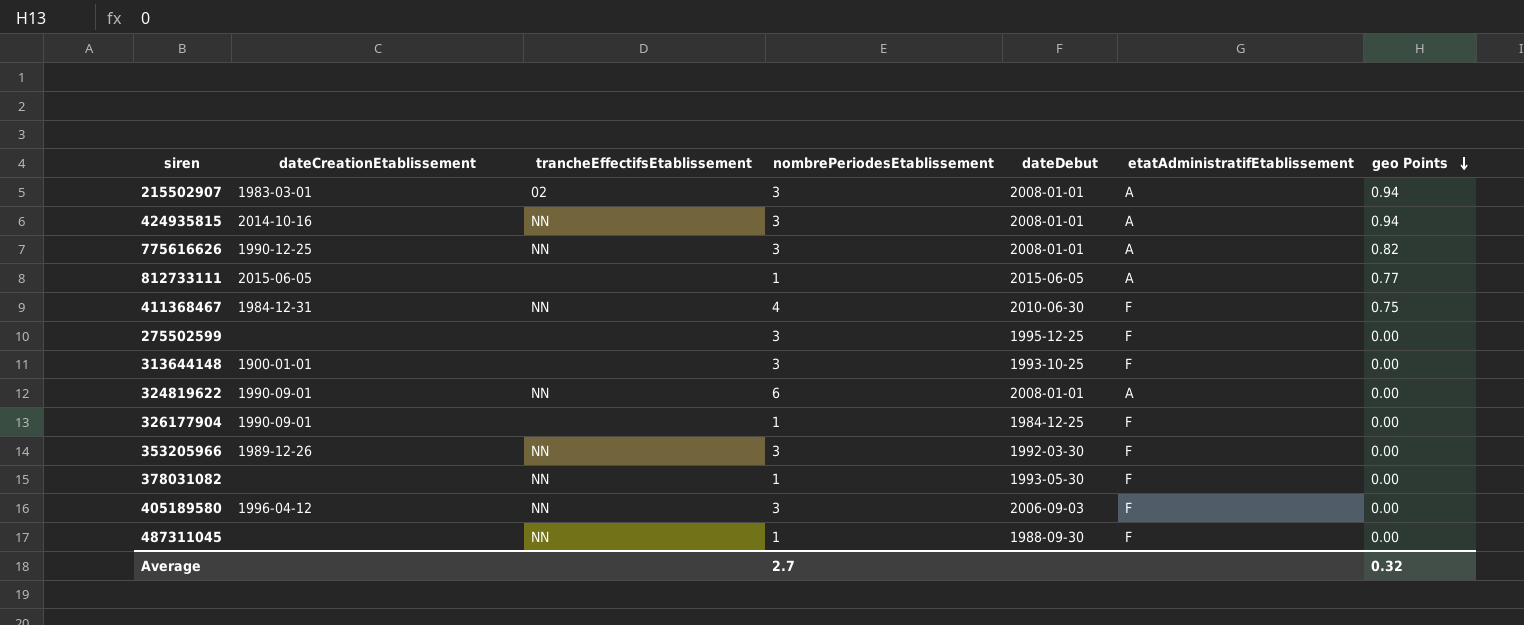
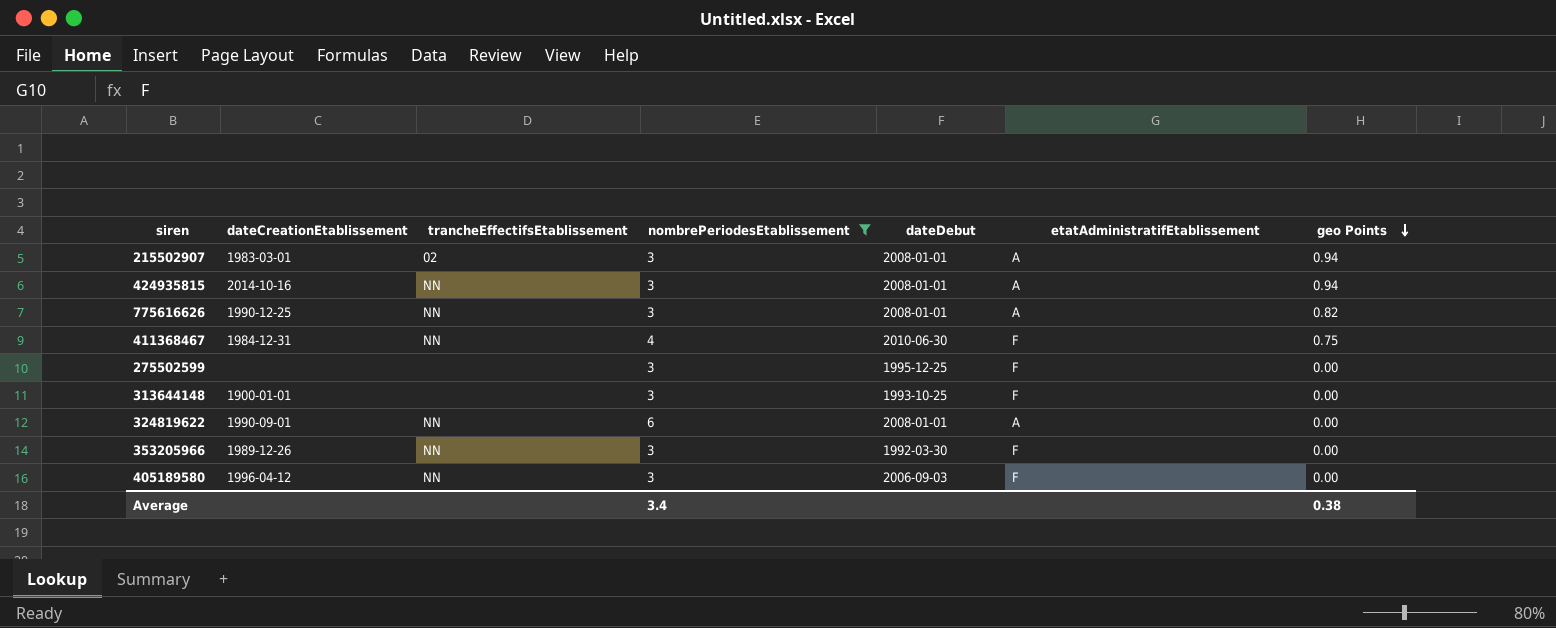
filter: none -> nombrePeriodesEtablissement != 1
Average | nombrePeriodesEtablissement: 2.7 -> 3.4
Average | geo Points: 0.32 -> 0.38

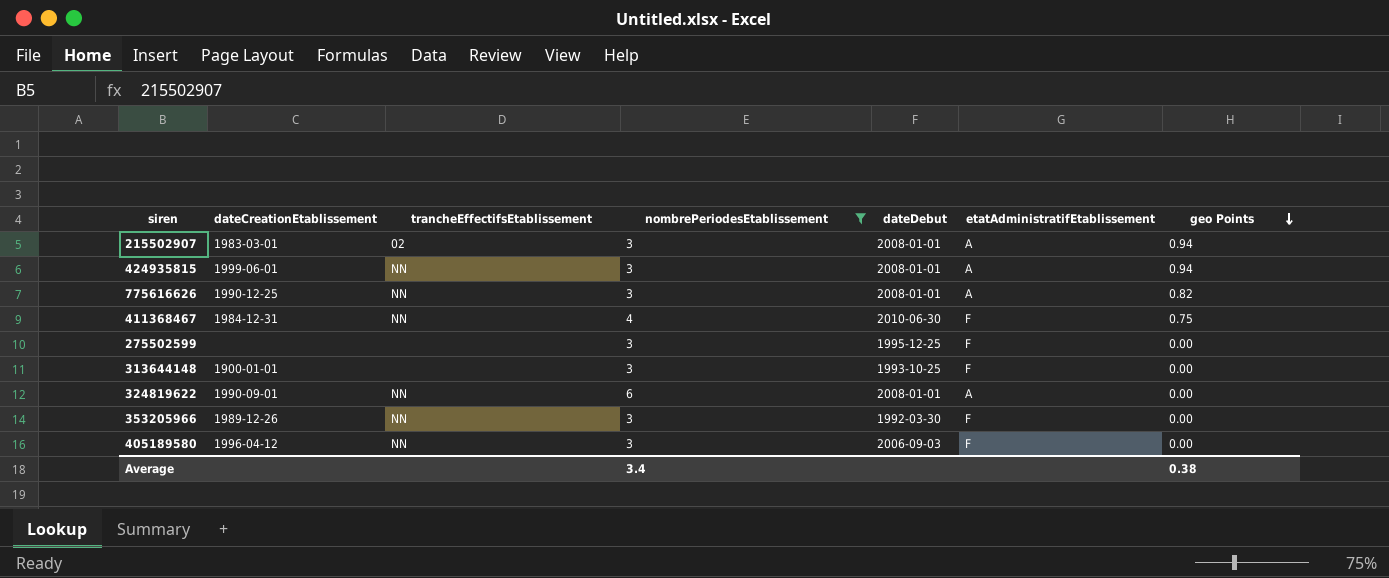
424935815 | dateCreationEtablissement: 2014-10-16 -> 1999-06-01

